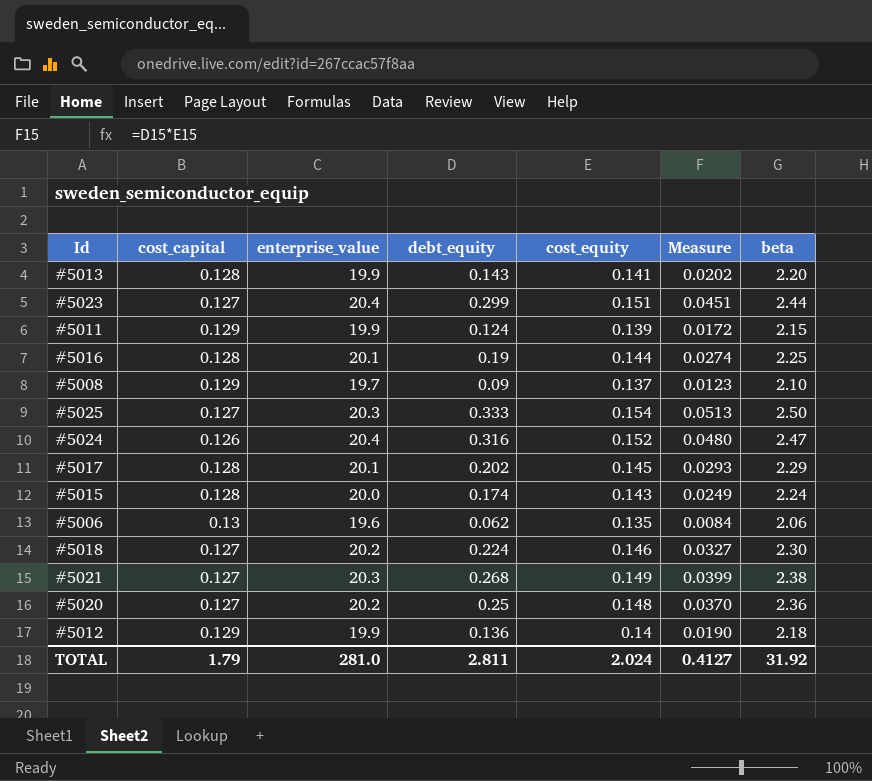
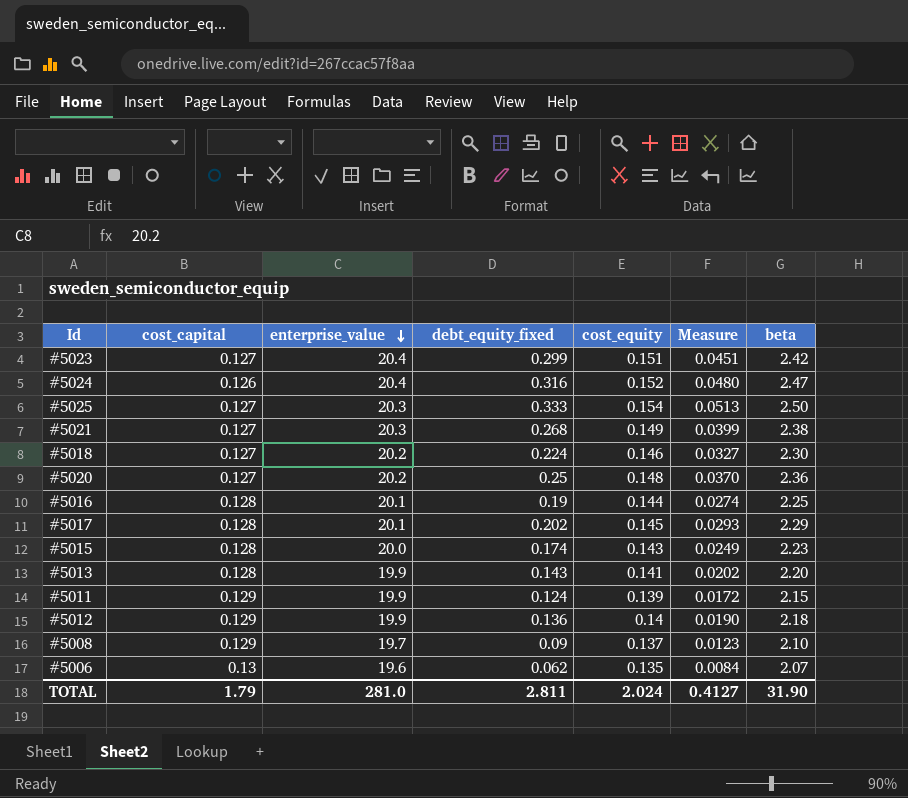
row order: none -> enterprise_value descending
column name: debt_equity -> debt_equity_fixed
#5023 | beta: 2.44 -> 2.42
#5015 | beta: 2.24 -> 2.23
#5006 | beta: 2.06 -> 2.07
TOTAL | beta: 31.92 -> 31.90

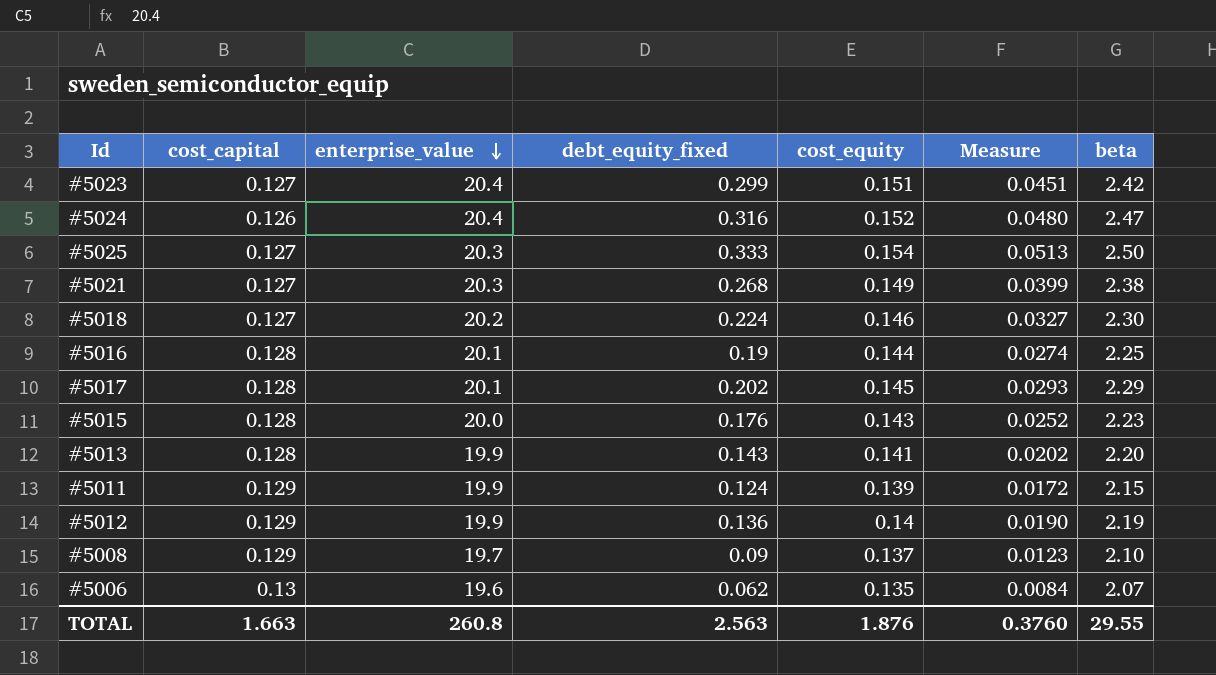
row #5020: 0.127 | 20.2 | 0.25 | 0.148 | 0.0370 | 2.36 -> none
#5015 | debt_equity_fixed: 0.174 -> 0.176
#5015 | Measure: 0.0249 -> 0.0252
#5012 | beta: 2.18 -> 2.19
TOTAL | cost_capital: 1.79 -> 1.663
TOTAL | enterprise_value: 281.0 -> 260.8
TOTAL | debt_equity_fixed: 2.811 -> 2.563
TOTAL | cost_equity: 2.024 -> 1.876
TOTAL | Measure: 0.4127 -> 0.3760
TOTAL | beta: 31.90 -> 29.55

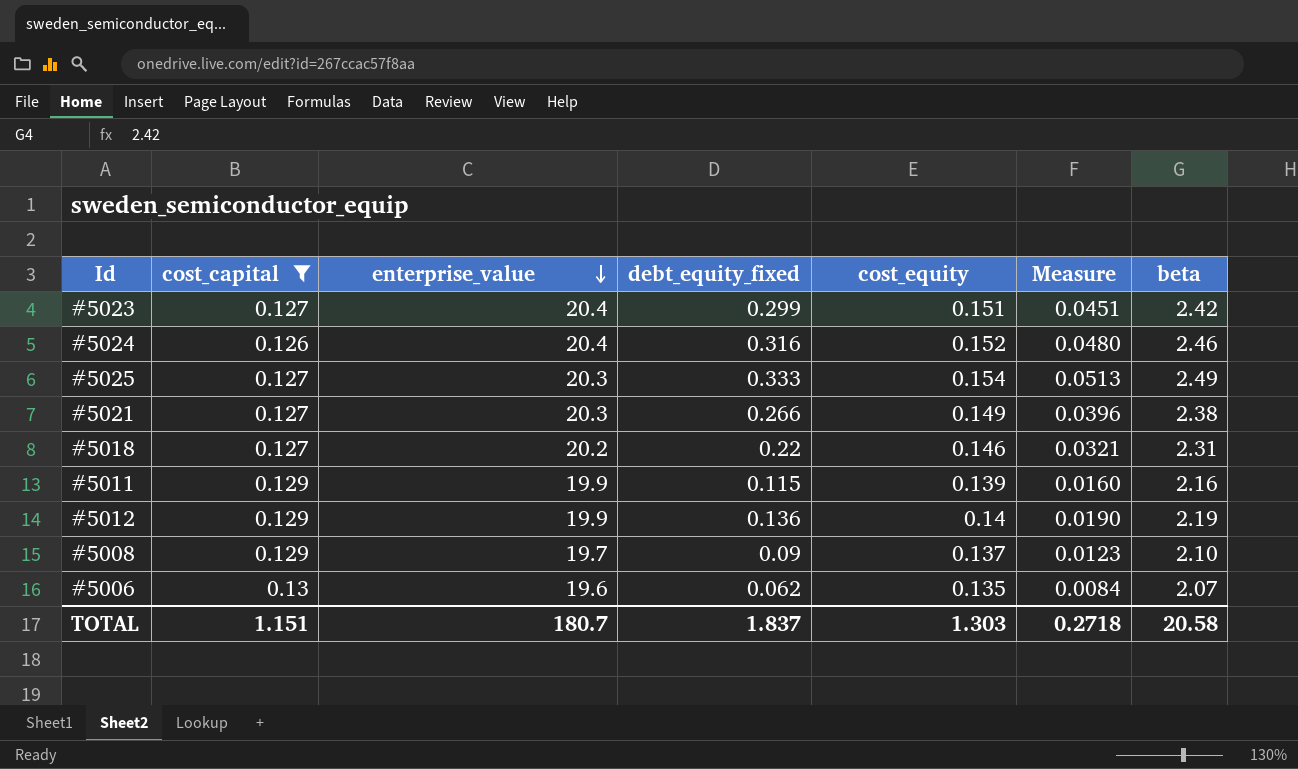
filter: none -> cost_capital != 0.128
#5024 | beta: 2.47 -> 2.46
#5025 | beta: 2.50 -> 2.49
#5021 | debt_equity_fixed: 0.268 -> 0.266
#5021 | Measure: 0.0399 -> 0.0396
#5018 | debt_equity_fixed: 0.224 -> 0.22
#5018 | Measure: 0.0327 -> 0.0321
#5018 | beta: 2.30 -> 2.31
#5011 | debt_equity_fixed: 0.124 -> 0.115
#5011 | Measure: 0.0172 -> 0.0160
#5011 | beta: 2.15 -> 2.16
TOTAL | cost_capital: 1.663 -> 1.151
TOTAL | enterprise_value: 260.8 -> 180.7
TOTAL | debt_equity_fixed: 2.563 -> 1.837
TOTAL | cost_equity: 1.876 -> 1.303
TOTAL | Measure: 0.3760 -> 0.2718
TOTAL | beta: 29.55 -> 20.58

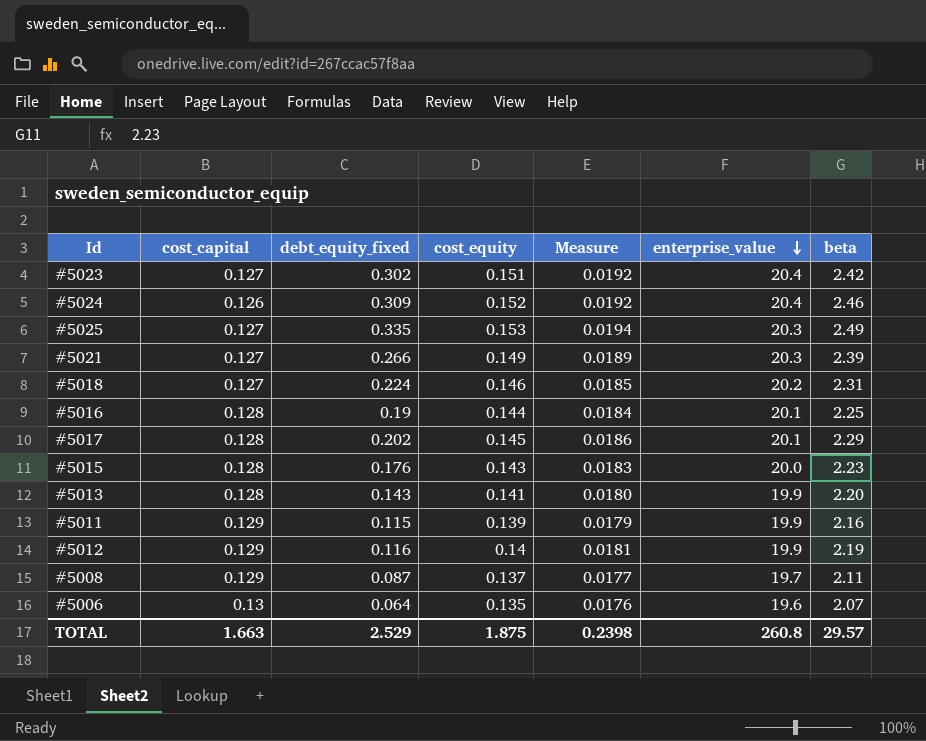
filter: cost_capital != 0.128 -> none
column Measure | formula: [debt_equity_fixed] * [cost_equity] -> [cost_capital] * [cost_equity]
column enterprise_value | position: 3 -> 6
#5023 | debt_equity_fixed: 0.299 -> 0.302
#5024 | debt_equity_fixed: 0.316 -> 0.309
#5025 | debt_equity_fixed: 0.333 -> 0.335
#5025 | cost_equity: 0.154 -> 0.153
#5021 | beta: 2.38 -> 2.39
#5018 | debt_equity_fixed: 0.22 -> 0.224
#5012 | debt_equity_fixed: 0.136 -> 0.116
#5008 | debt_equity_fixed: 0.09 -> 0.087
#5008 | beta: 2.10 -> 2.11
#5006 | debt_equity_fixed: 0.062 -> 0.064
TOTAL | cost_capital: 1.151 -> 1.663
TOTAL | debt_equity_fixed: 1.837 -> 2.529
TOTAL | cost_equity: 1.303 -> 1.875
TOTAL | Measure: 0.2718 -> 0.2398
TOTAL | enterprise_value: 180.7 -> 260.8
TOTAL | beta: 20.58 -> 29.57

